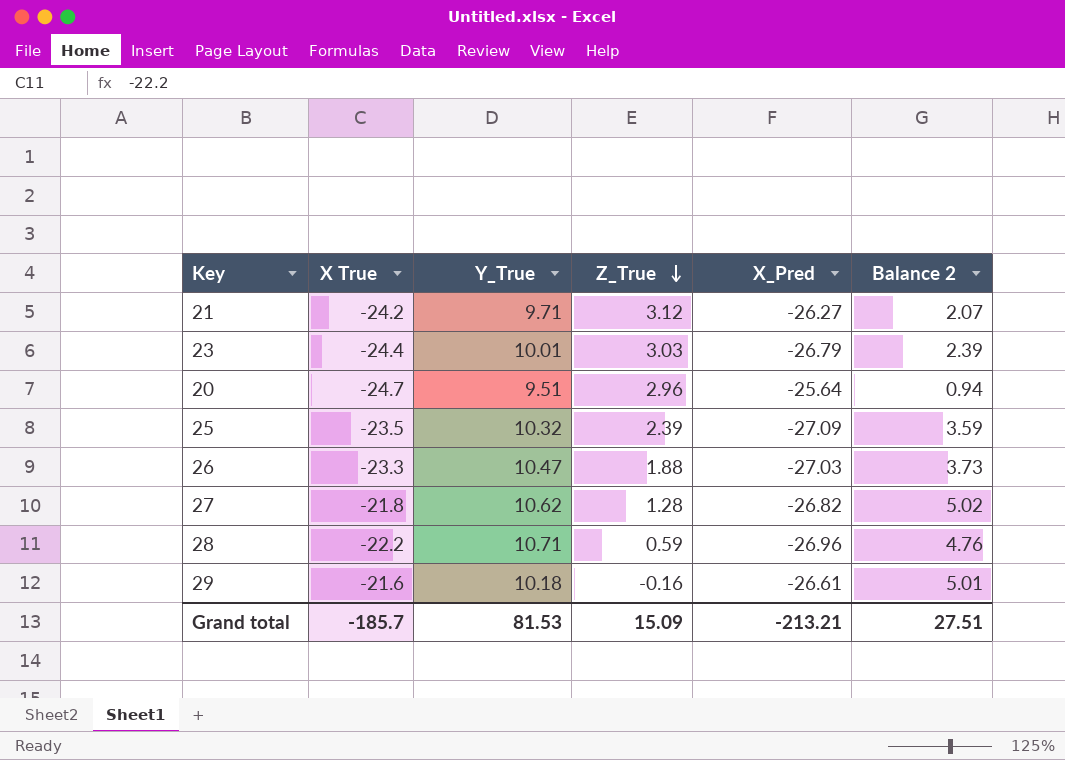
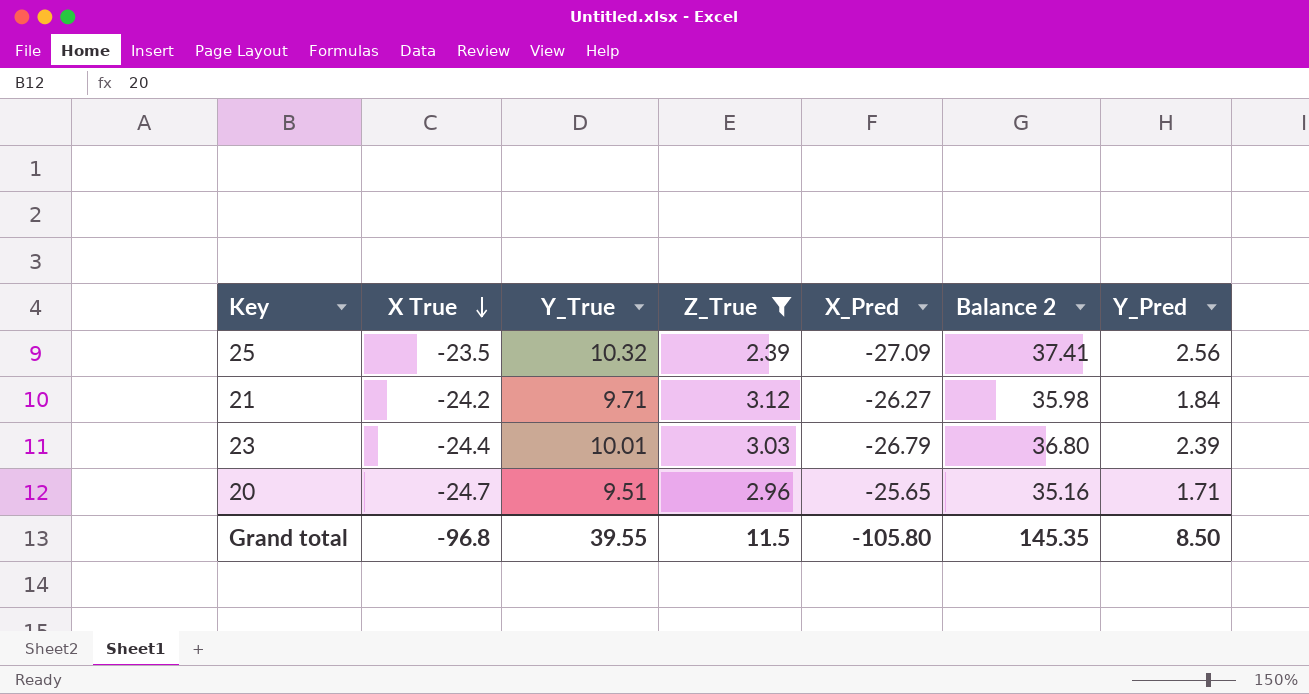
filter: none -> Z_True >= 2.39
row order: Z_True descending -> X True descending
column Balance 2 | formula: [X True] - [X_Pred] -> [Y_True] - [X_Pred]
column Y_Pred | position: none -> 7
20 | X_Pred: -25.64 -> -25.65
Grand total | X True: -185.7 -> -96.8
Grand total | Y_True: 81.53 -> 39.55
Grand total | Z_True: 15.09 -> 11.5
Grand total | X_Pred: -213.21 -> -105.80
Grand total | Balance 2: 27.51 -> 145.35

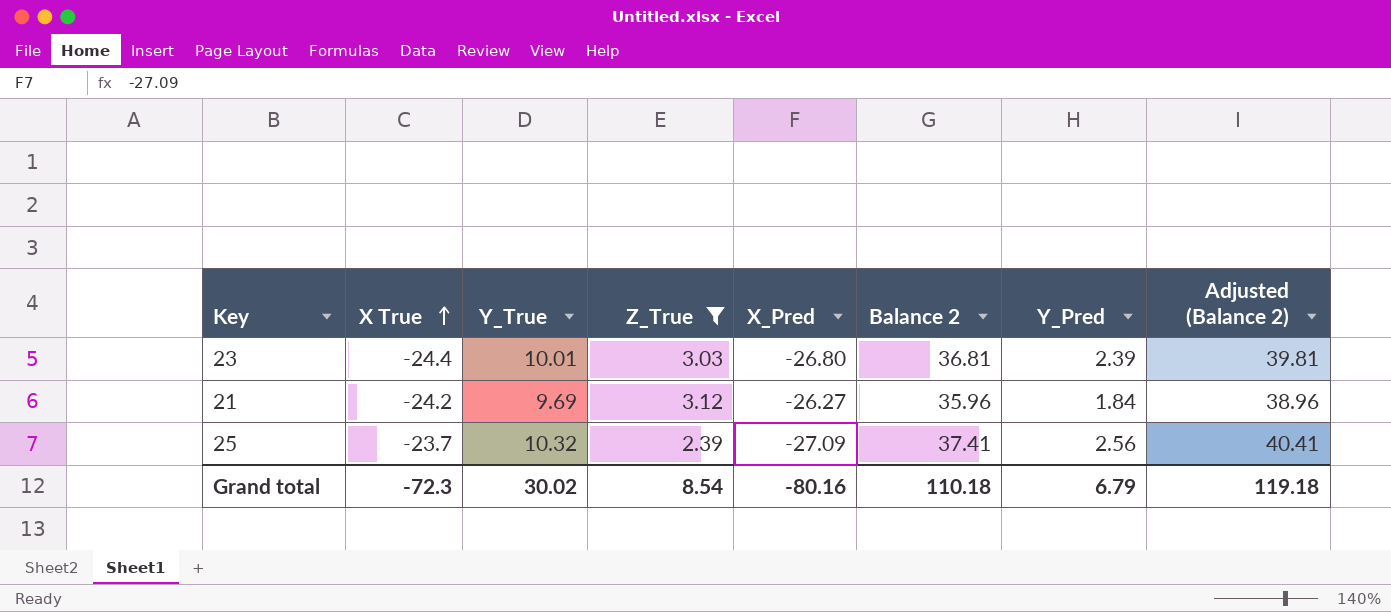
row order: X True descending -> X True ascending
column Adjusted (Balance 2) | formula: none -> [Balance 2] + 3
row 20: -24.7 | 9.51 | 2.96 | -25.65 | 35.16 | 1.71 -> none
23 | X_Pred: -26.79 -> -26.80
23 | Balance 2: 36.80 -> 36.81
21 | Y_True: 9.71 -> 9.69
21 | Balance 2: 35.98 -> 35.96
25 | X True: -23.5 -> -23.7
Grand total | X True: -96.8 -> -72.3
Grand total | Y_True: 39.55 -> 30.02
Grand total | Z_True: 11.5 -> 8.54
Grand total | X_Pred: -105.80 -> -80.16
Grand total | Balance 2: 145.35 -> 110.18
Grand total | Y_Pred: 8.50 -> 6.79

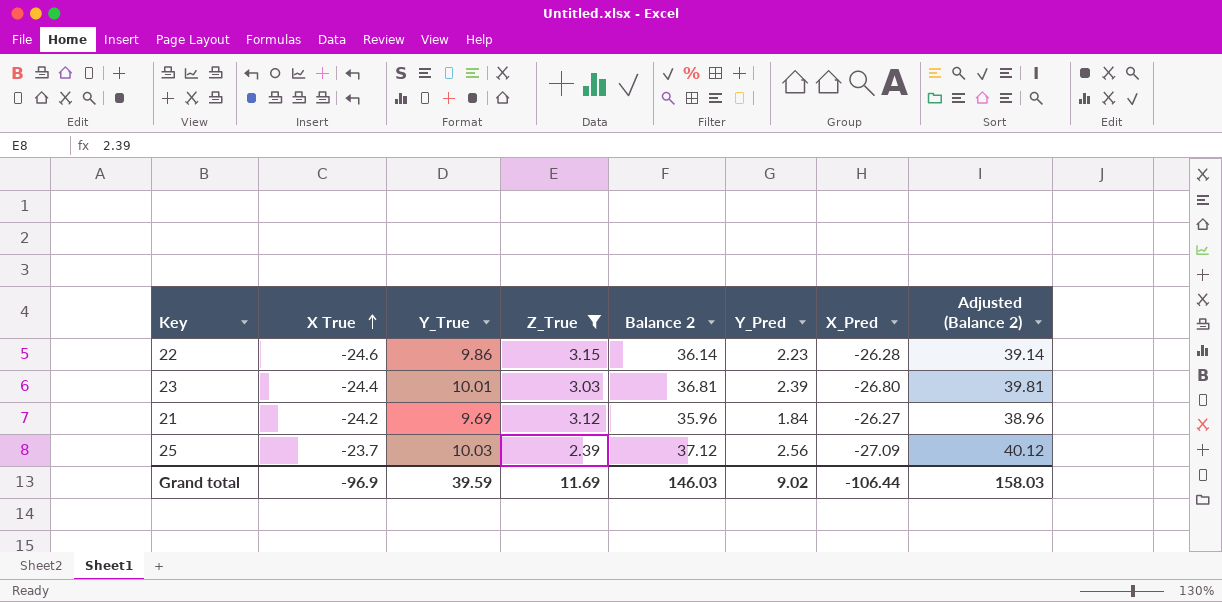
column X_Pred | position: 5 -> 7
row 22: none -> -24.6 | 9.86 | 3.15 | 36.14 | 2.23 | -26.28 | 39.14
25 | Y_True: 10.32 -> 10.03
25 | Balance 2: 37.41 -> 37.12
25 | Adjusted (Balance 2): 40.41 -> 40.12
Grand total | X True: -72.3 -> -96.9
Grand total | Y_True: 30.02 -> 39.59
Grand total | Z_True: 8.54 -> 11.69
Grand total | Balance 2: 110.18 -> 146.03
Grand total | Y_Pred: 6.79 -> 9.02
Grand total | X_Pred: -80.16 -> -106.44
Grand total | Adjusted (Balance 2): 119.18 -> 158.03

